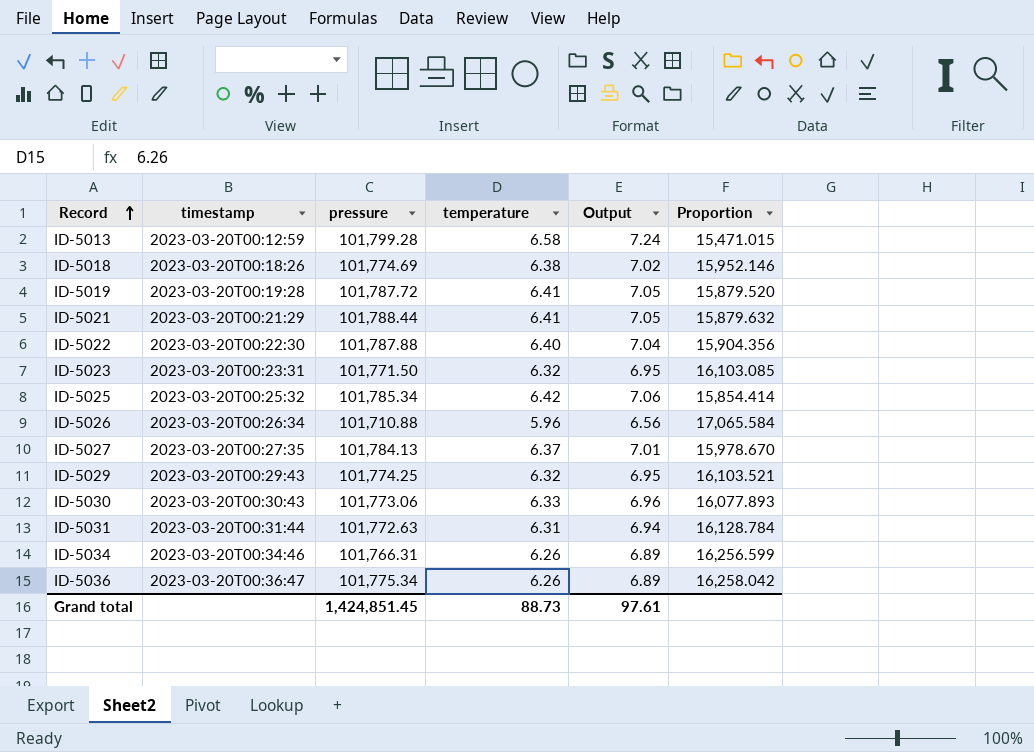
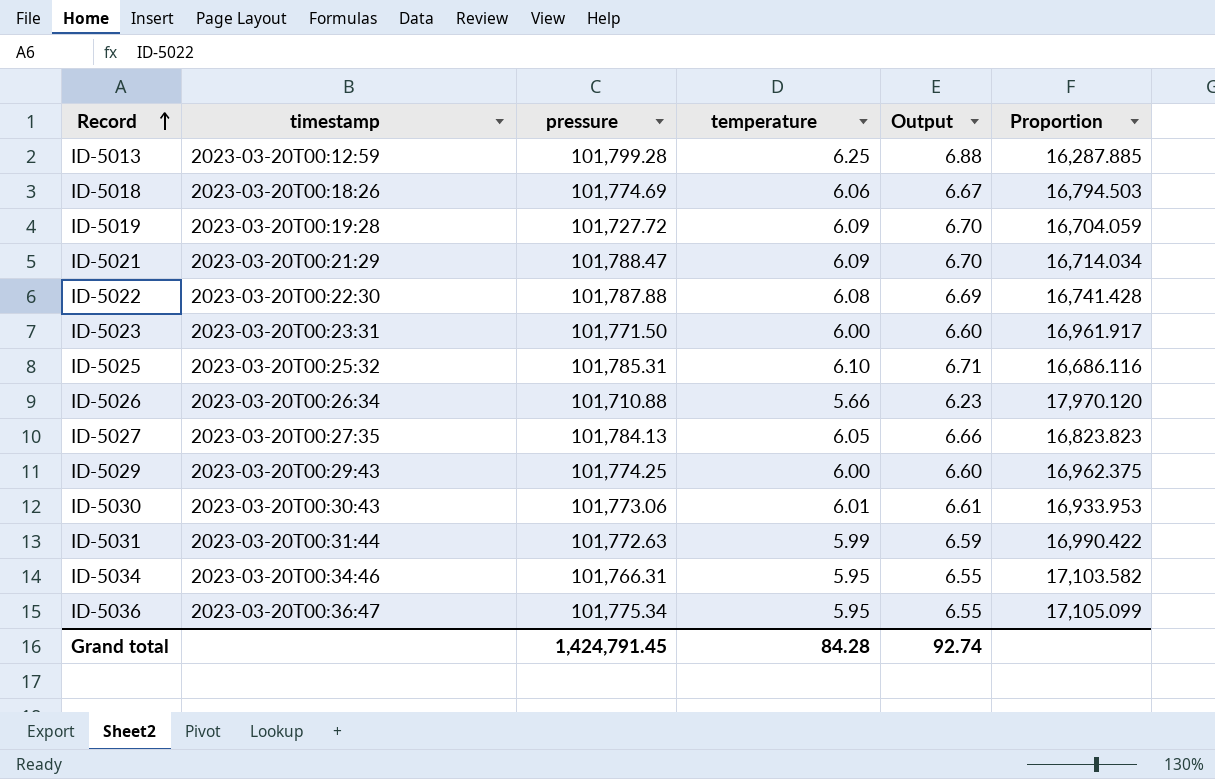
ID-5013 | temperature: 6.58 -> 6.25
ID-5013 | Output: 7.24 -> 6.88
ID-5013 | Proportion: 15,471.015 -> 16,287.885
ID-5018 | temperature: 6.38 -> 6.06
ID-5018 | Output: 7.02 -> 6.67
ID-5018 | Proportion: 15,952.146 -> 16,794.503
ID-5019 | pressure: 101,787.72 -> 101,727.72
ID-5019 | temperature: 6.41 -> 6.09
ID-5019 | Output: 7.05 -> 6.70
ID-5019 | Proportion: 15,879.520 -> 16,704.059
ID-5021 | pressure: 101,788.44 -> 101,788.47
ID-5021 | temperature: 6.41 -> 6.09
ID-5021 | Output: 7.05 -> 6.70
ID-5021 | Proportion: 15,879.632 -> 16,714.034
ID-5022 | temperature: 6.40 -> 6.08
ID-5022 | Output: 7.04 -> 6.69
ID-5022 | Proportion: 15,904.356 -> 16,741.428
ID-5023 | temperature: 6.32 -> 6.00
ID-5023 | Output: 6.95 -> 6.60
ID-5023 | Proportion: 16,103.085 -> 16,961.917
ID-5025 | pressure: 101,785.34 -> 101,785.31
ID-5025 | temperature: 6.42 -> 6.10
ID-5025 | Output: 7.06 -> 6.71
ID-5025 | Proportion: 15,854.414 -> 16,686.116
ID-5026 | temperature: 5.96 -> 5.66
ID-5026 | Output: 6.56 -> 6.23
ID-5026 | Proportion: 17,065.584 -> 17,970.120
ID-5027 | temperature: 6.37 -> 6.05
ID-5027 | Output: 7.01 -> 6.66
ID-5027 | Proportion: 15,978.670 -> 16,823.823
ID-5029 | temperature: 6.32 -> 6.00
ID-5029 | Output: 6.95 -> 6.60
ID-5029 | Proportion: 16,103.521 -> 16,962.375
ID-5030 | temperature: 6.33 -> 6.01
ID-5030 | Output: 6.96 -> 6.61
ID-5030 | Proportion: 16,077.893 -> 16,933.953
ID-5031 | temperature: 6.31 -> 5.99
ID-5031 | Output: 6.94 -> 6.59
ID-5031 | Proportion: 16,128.784 -> 16,990.422
ID-5034 | temperature: 6.26 -> 5.95
ID-5034 | Output: 6.89 -> 6.55
ID-5034 | Proportion: 16,256.599 -> 17,103.582
ID-5036 | temperature: 6.26 -> 5.95
ID-5036 | Output: 6.89 -> 6.55
ID-5036 | Proportion: 16,258.042 -> 17,105.099
Grand total | pressure: 1,424,851.45 -> 1,424,791.45
Grand total | temperature: 88.73 -> 84.28
Grand total | Output: 97.61 -> 92.74

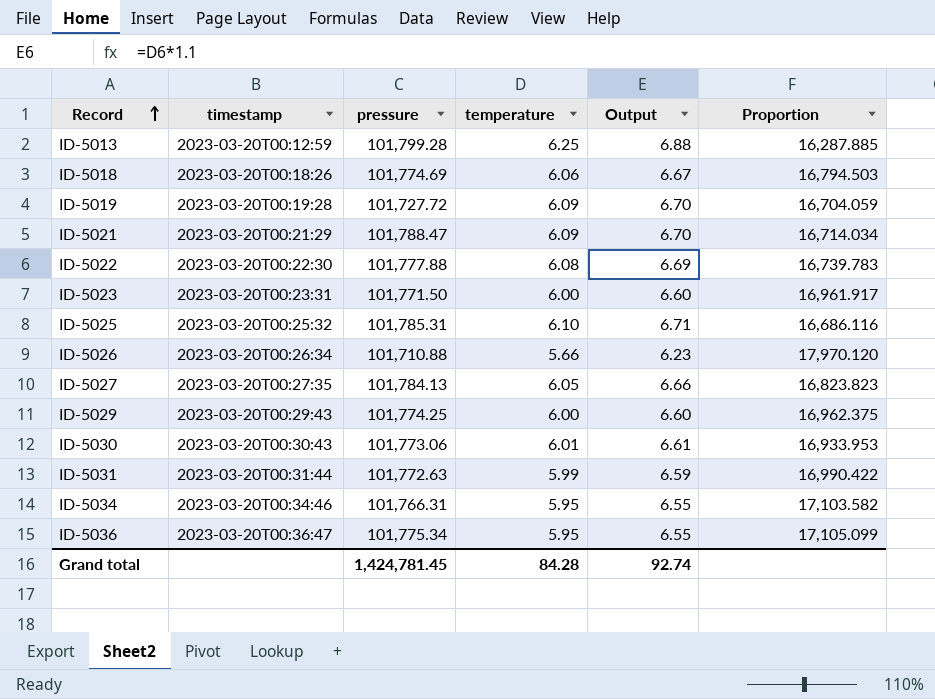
ID-5022 | pressure: 101,787.88 -> 101,777.88
ID-5022 | Proportion: 16,741.428 -> 16,739.783
Grand total | pressure: 1,424,791.45 -> 1,424,781.45

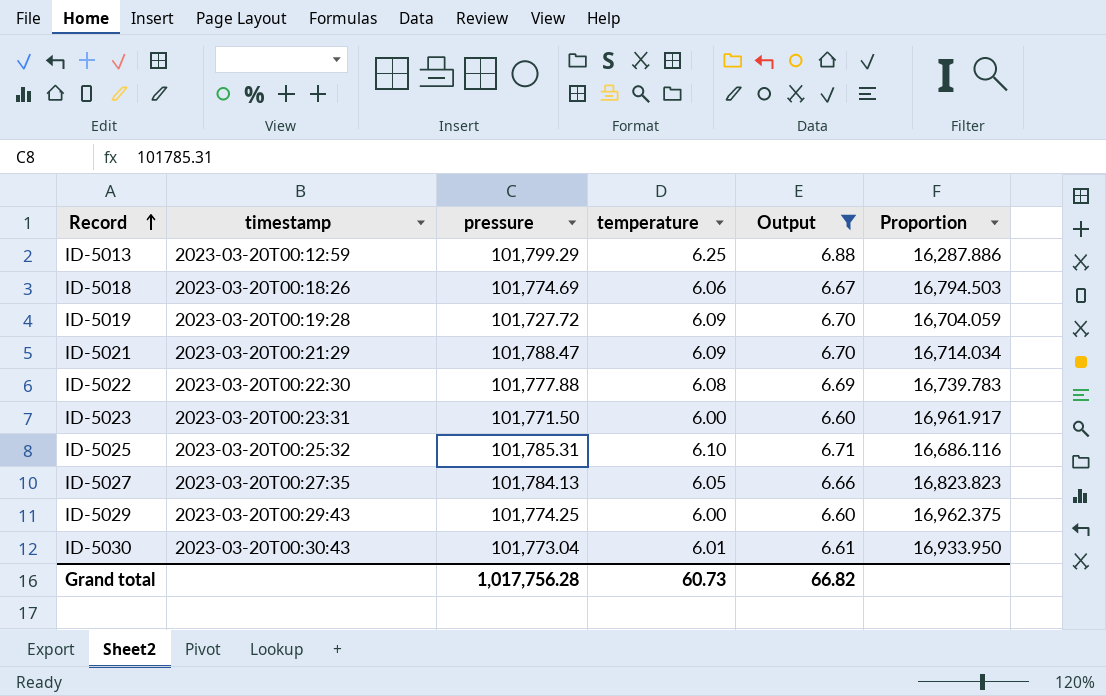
filter: none -> Output >= 6.60
ID-5013 | pressure: 101,799.28 -> 101,799.29
ID-5013 | Proportion: 16,287.885 -> 16,287.886
ID-5030 | pressure: 101,773.06 -> 101,773.04
ID-5030 | Proportion: 16,933.953 -> 16,933.950
Grand total | pressure: 1,424,781.45 -> 1,017,756.28
Grand total | temperature: 84.28 -> 60.73
Grand total | Output: 92.74 -> 66.82

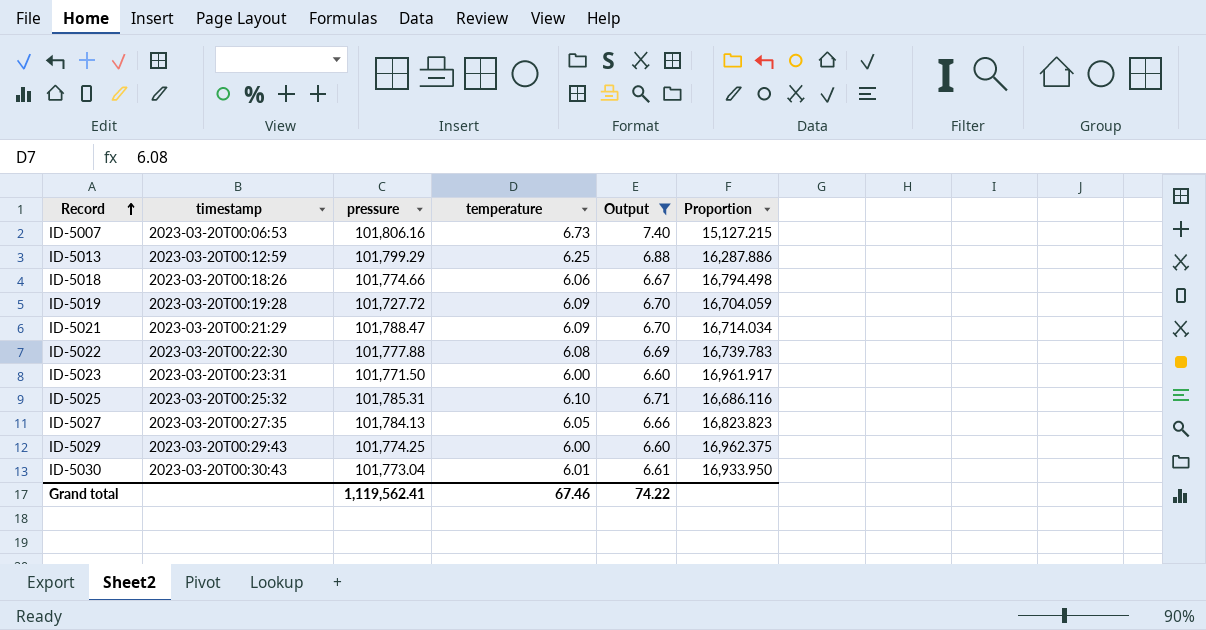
row ID-5007: none -> 2023-03-20T00:06:53 | 101,806.16 | 6.73 | 7.40 | 15,127.215
ID-5018 | pressure: 101,774.69 -> 101,774.66
ID-5018 | Proportion: 16,794.503 -> 16,794.498
Grand total | pressure: 1,017,756.28 -> 1,119,562.41
Grand total | temperature: 60.73 -> 67.46
Grand total | Output: 66.82 -> 74.22

